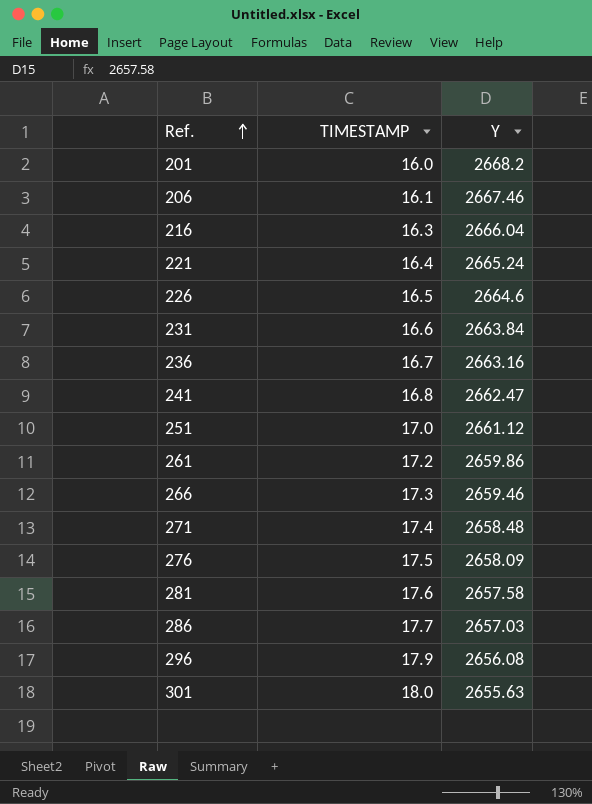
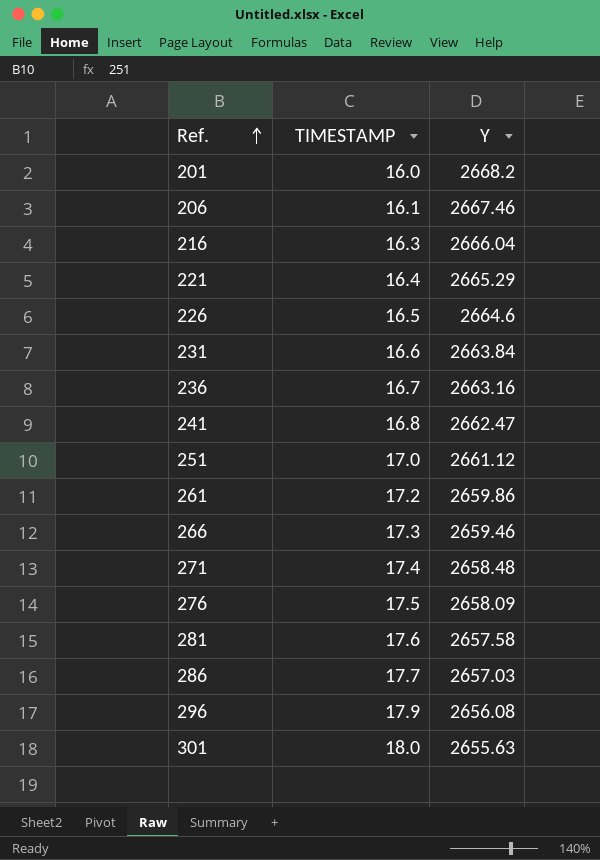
221 | Y: 2665.24 -> 2665.29

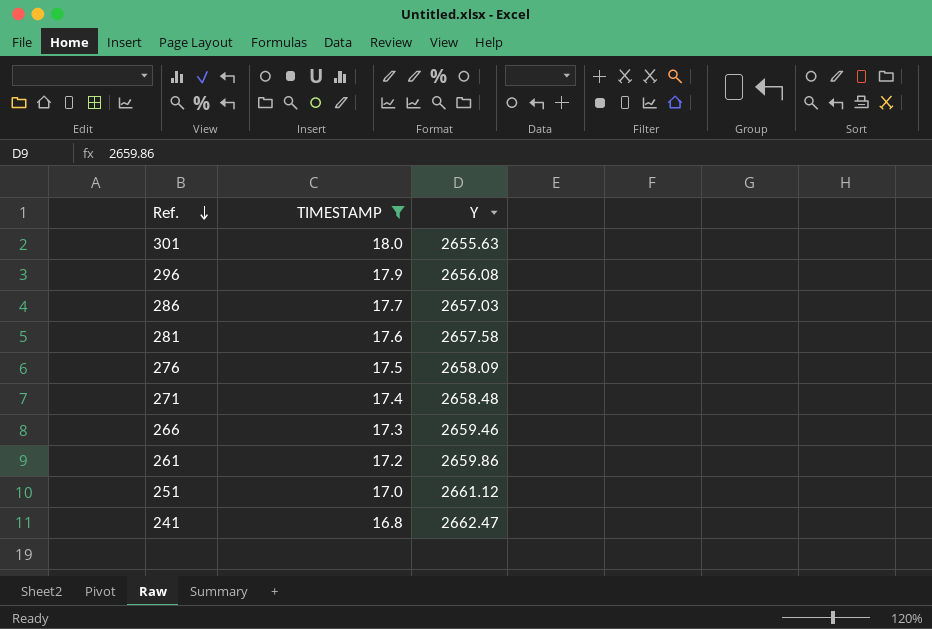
filter: none -> TIMESTAMP >= 16.8
row order: Ref. ascending -> Ref. descending

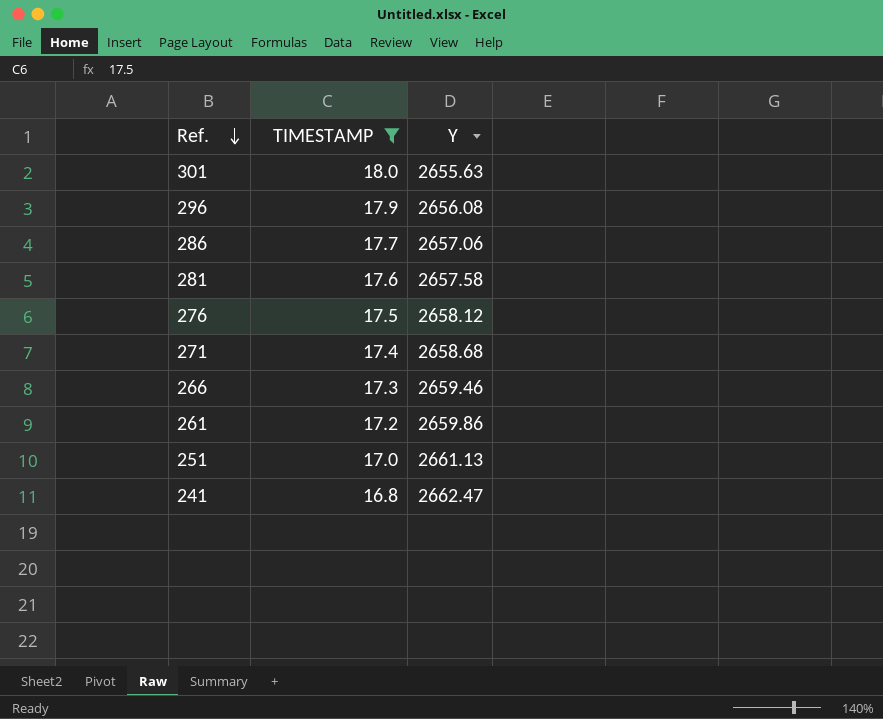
286 | Y: 2657.03 -> 2657.06
276 | Y: 2658.09 -> 2658.12
271 | Y: 2658.48 -> 2658.68
251 | Y: 2661.12 -> 2661.13

